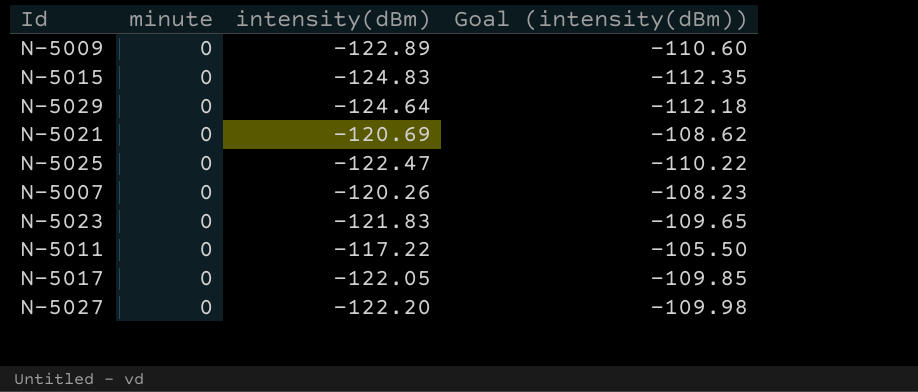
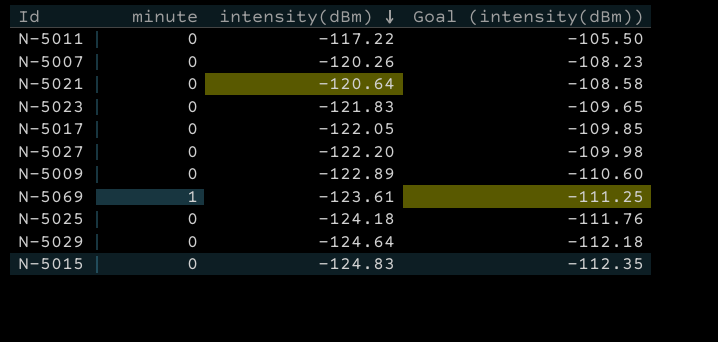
row order: none -> intensity(dBm) descending
N-5021 | intensity(dBm): -120.69 -> -120.64
N-5021 | Goal (intensity(dBm)): -108.62 -> -108.58
row N-5069: none -> 1 | -123.61 | -111.25
N-5025 | intensity(dBm): -122.47 -> -124.18
N-5025 | Goal (intensity(dBm)): -110.22 -> -111.76

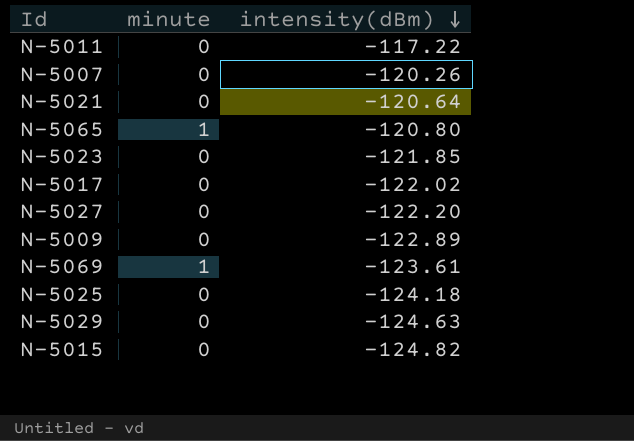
column Goal (intensity(dBm)) | formula: [intensity(dBm)] * 0.9 -> none
row N-5065: none -> 1 | -120.80
N-5023 | intensity(dBm): -121.83 -> -121.85
N-5017 | intensity(dBm): -122.05 -> -122.02
N-5029 | intensity(dBm): -124.64 -> -124.63
N-5015 | intensity(dBm): -124.83 -> -124.82

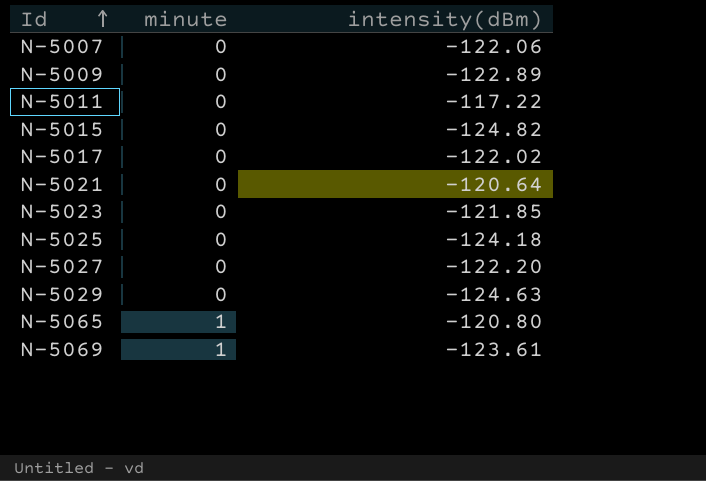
row order: intensity(dBm) descending -> Id ascending
N-5007 | intensity(dBm): -120.26 -> -122.06

